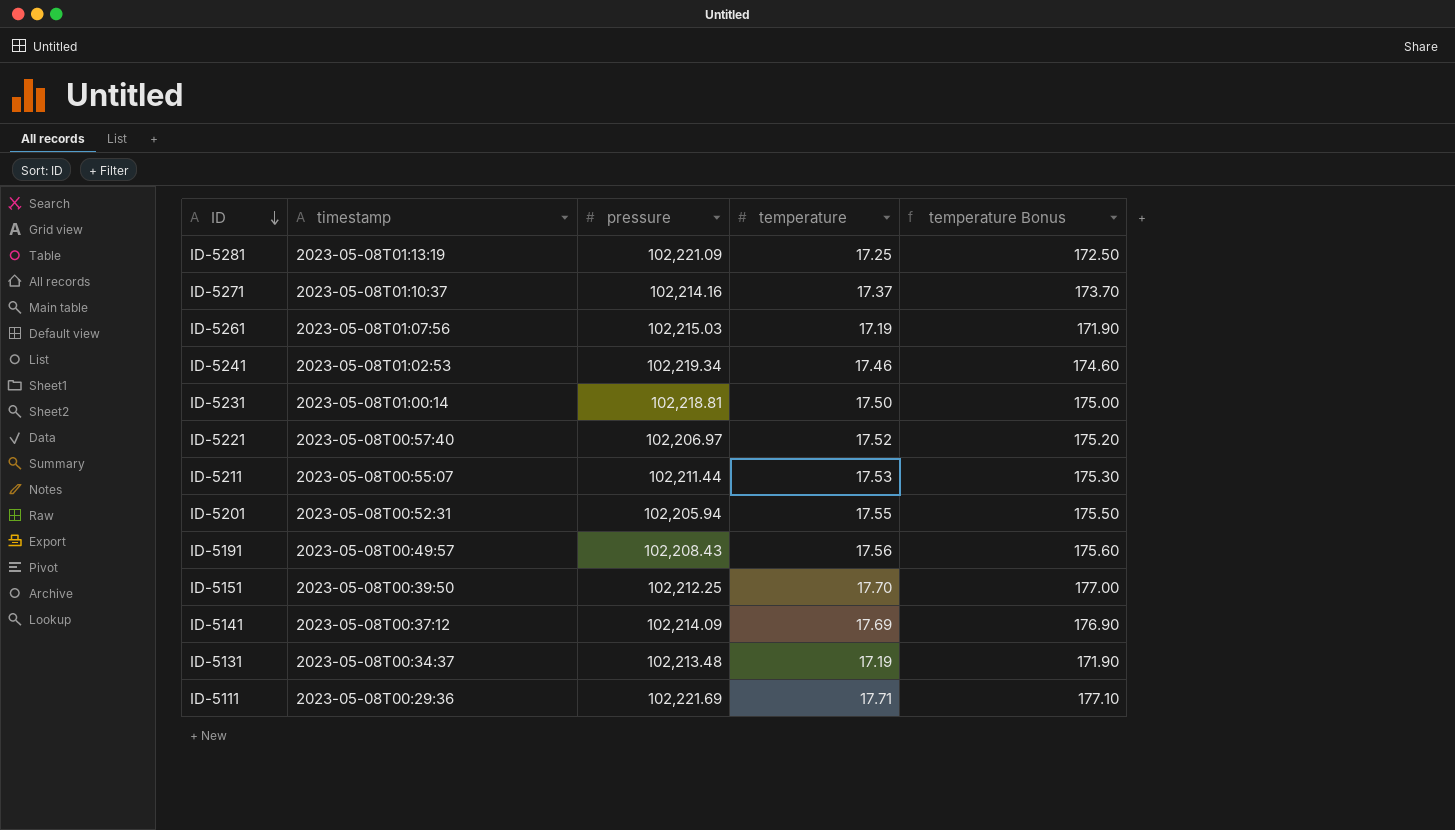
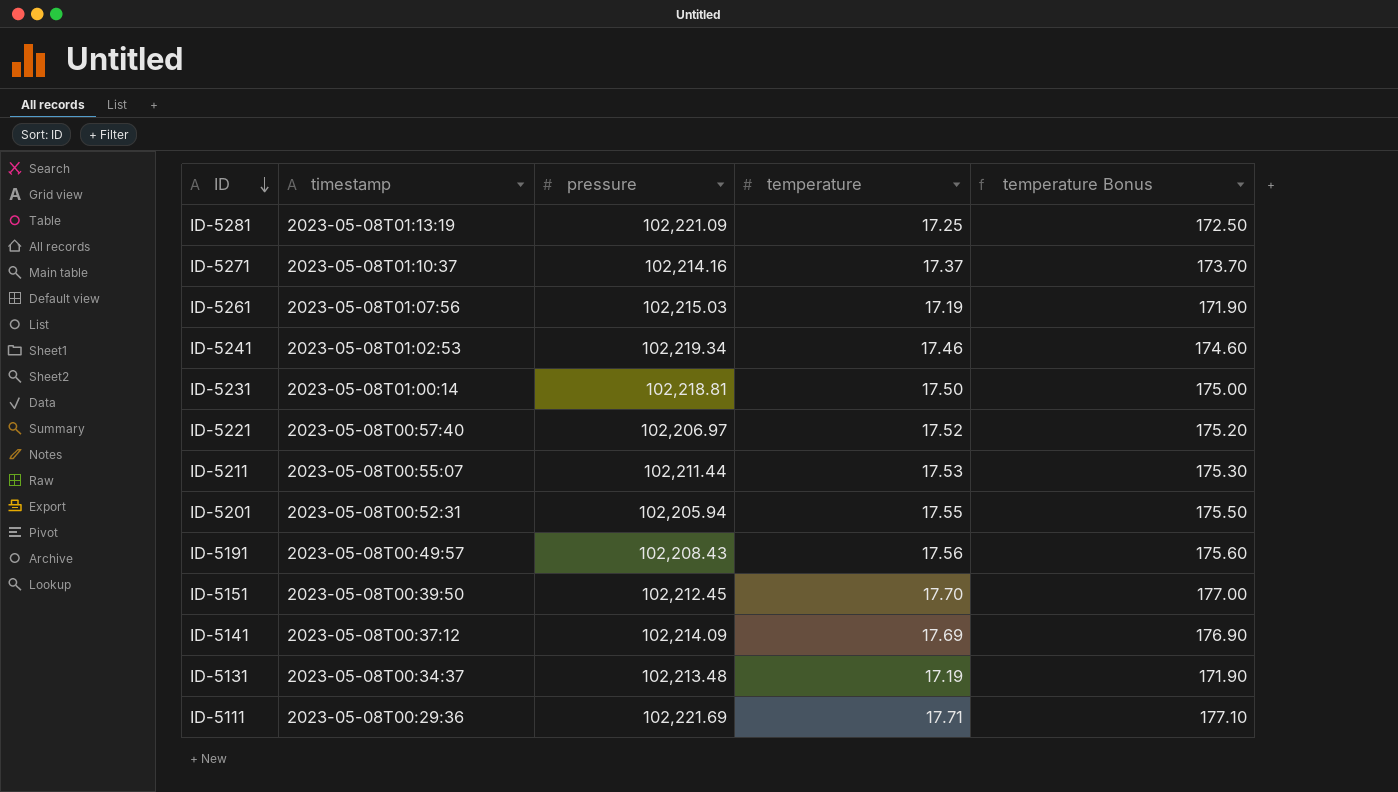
ID-5151 | pressure: 102,212.25 -> 102,212.45

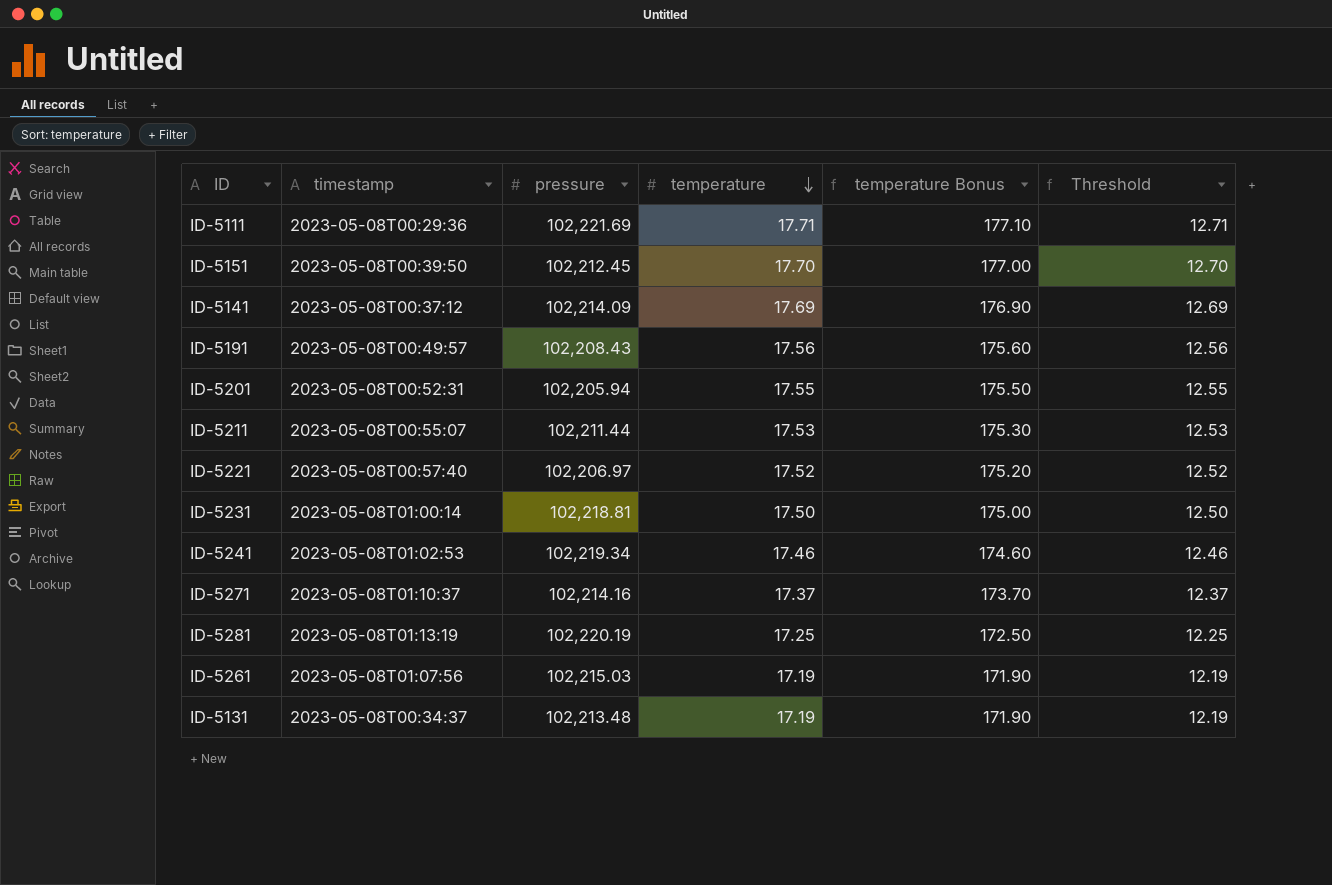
row order: ID descending -> temperature descending
column Threshold | formula: none -> [temperature] - 5
ID-5281 | pressure: 102,221.09 -> 102,220.19

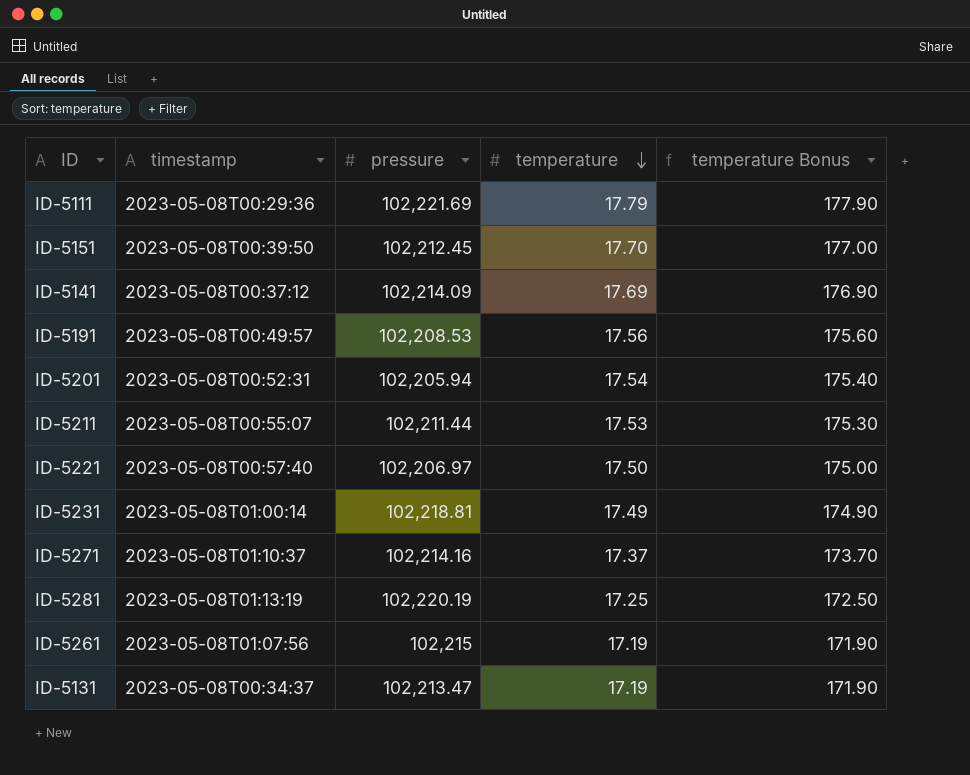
column Threshold | formula: [temperature] - 5 -> none
row ID-5241: 2023-05-08T01:02:53 | 102,219.34 | 17.46 | 174.60 | 12.46 -> none
ID-5111 | temperature: 17.71 -> 17.79
ID-5111 | temperature Bonus: 177.10 -> 177.90
ID-5191 | pressure: 102,208.43 -> 102,208.53
ID-5201 | temperature: 17.55 -> 17.54
ID-5201 | temperature Bonus: 175.50 -> 175.40
ID-5221 | temperature: 17.52 -> 17.50
ID-5221 | temperature Bonus: 175.20 -> 175.00
ID-5231 | temperature: 17.50 -> 17.49
ID-5231 | temperature Bonus: 175.00 -> 174.90
ID-5261 | pressure: 102,215.03 -> 102,215
ID-5131 | pressure: 102,213.48 -> 102,213.47

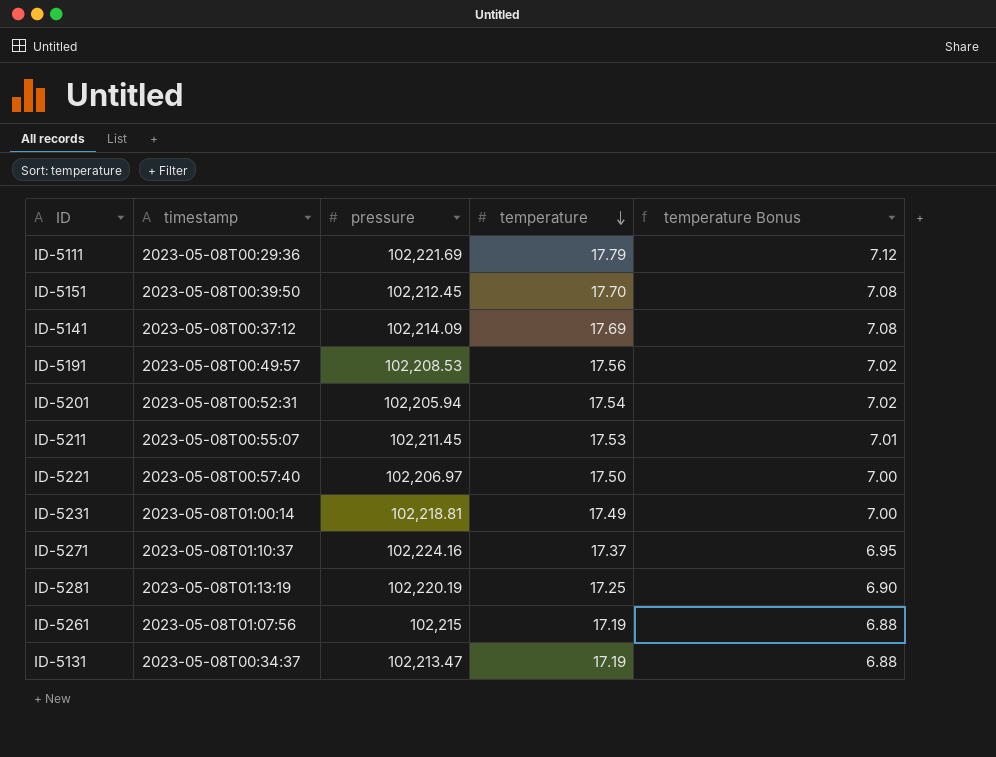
column temperature Bonus | formula: [temperature] * 10 -> [temperature] * 0.4
ID-5211 | pressure: 102,211.44 -> 102,211.45
ID-5271 | pressure: 102,214.16 -> 102,224.16

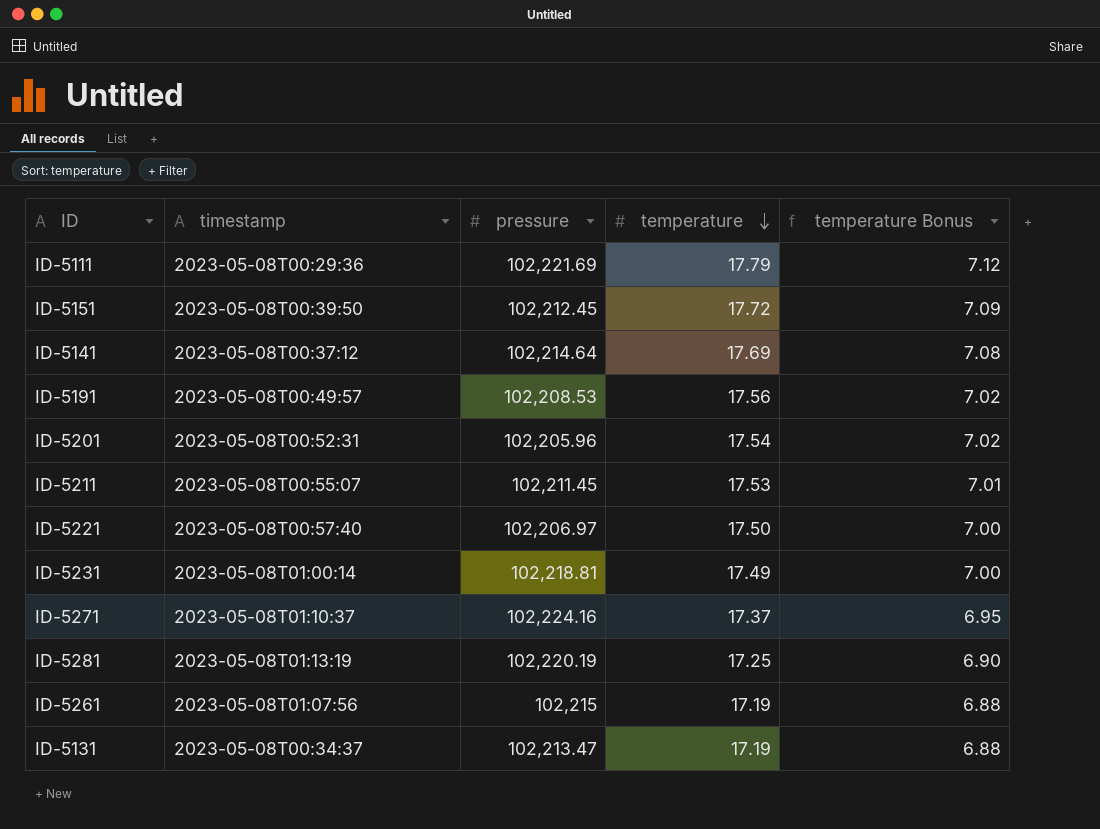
ID-5151 | temperature: 17.70 -> 17.72
ID-5151 | temperature Bonus: 7.08 -> 7.09
ID-5141 | pressure: 102,214.09 -> 102,214.64
ID-5201 | pressure: 102,205.94 -> 102,205.96

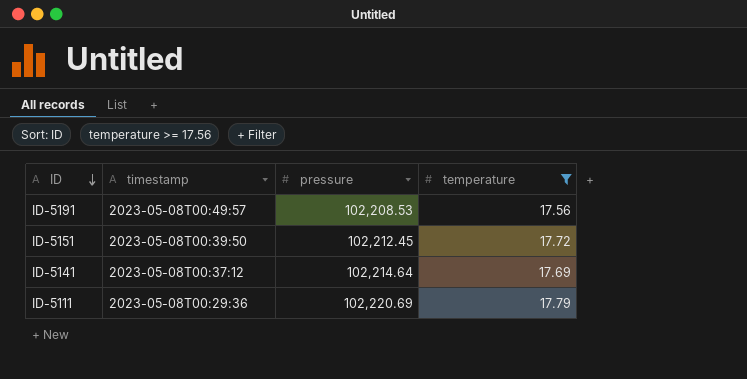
filter: none -> temperature >= 17.56
row order: temperature descending -> ID descending
column temperature Bonus | formula: [temperature] * 0.4 -> none
ID-5111 | pressure: 102,221.69 -> 102,220.69

